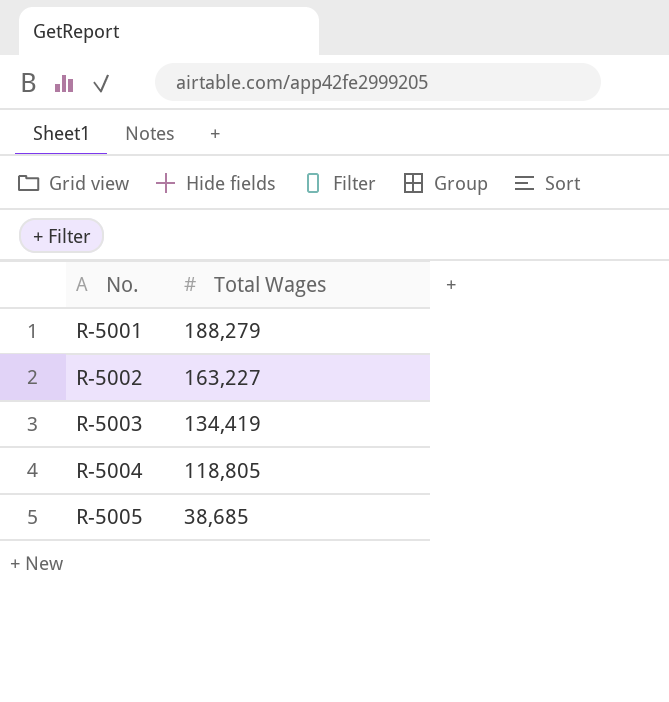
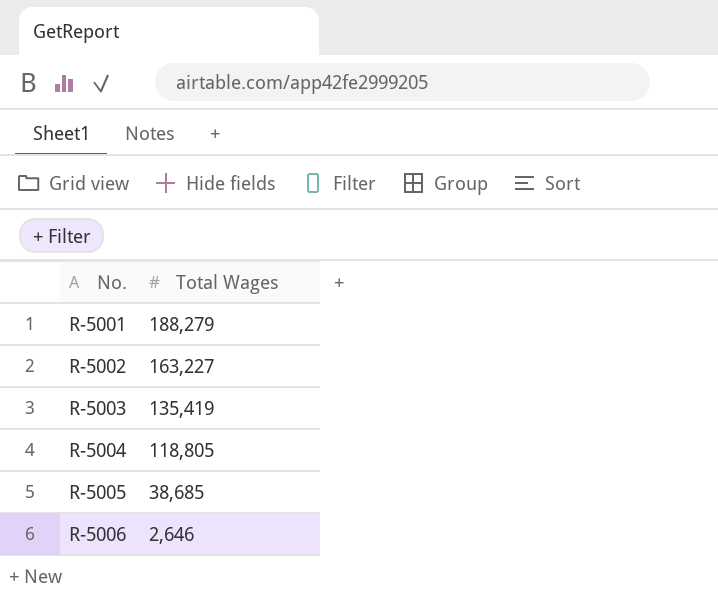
R-5003 | Total Wages: 134,419 -> 135,419
row R-5006: none -> 2,646

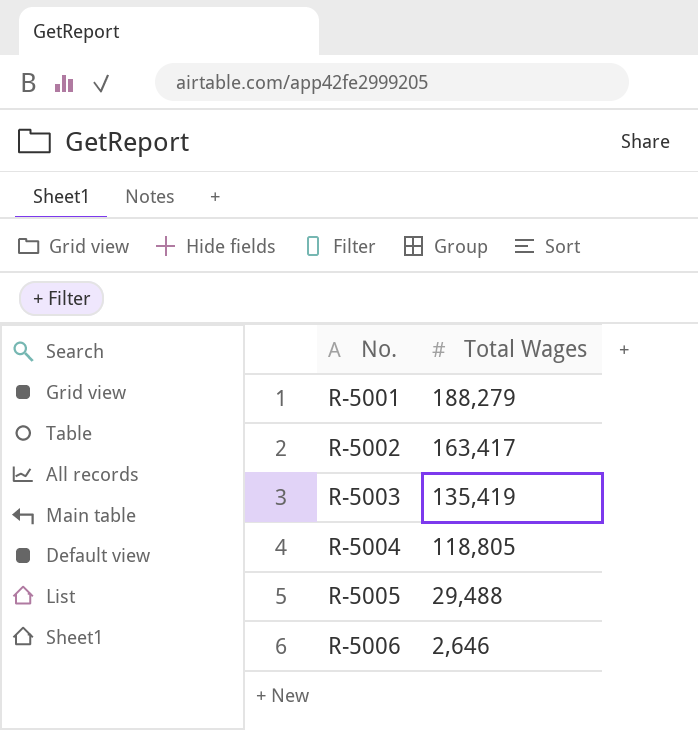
R-5002 | Total Wages: 163,227 -> 163,417
R-5005 | Total Wages: 38,685 -> 29,488

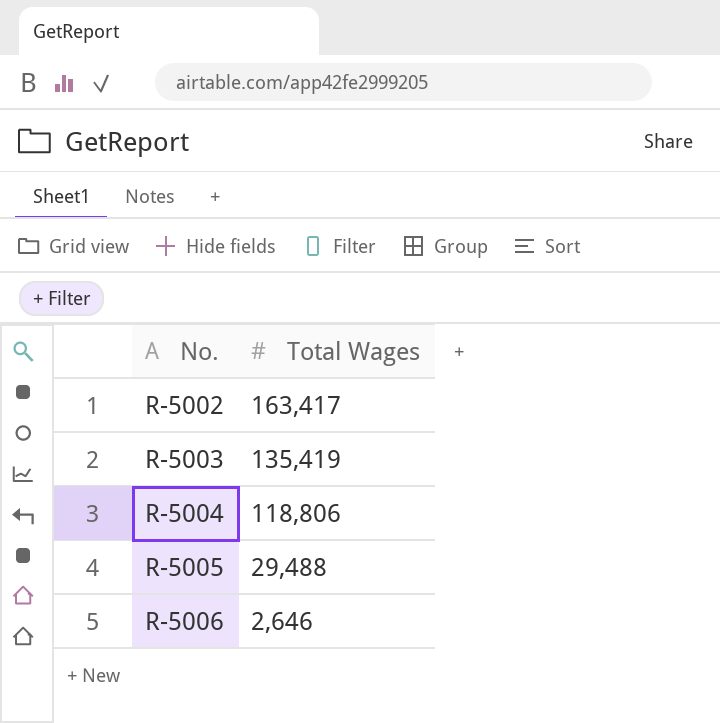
row R-5001: 188,279 -> none
R-5004 | Total Wages: 118,805 -> 118,806

